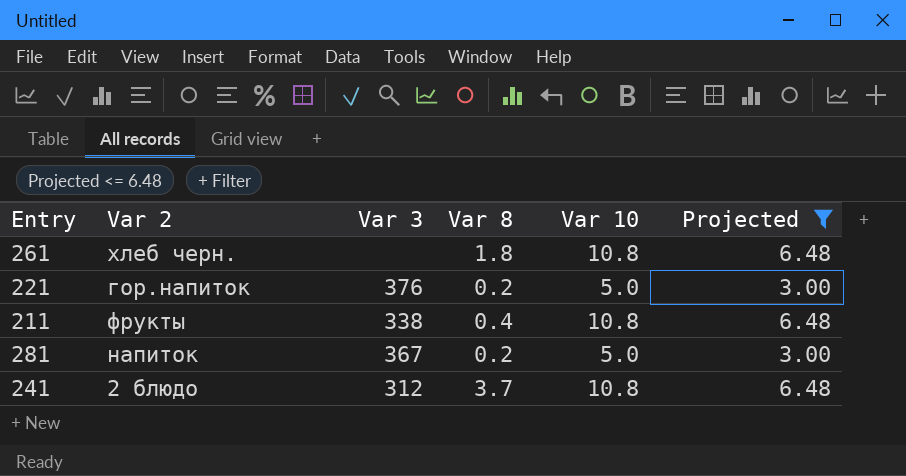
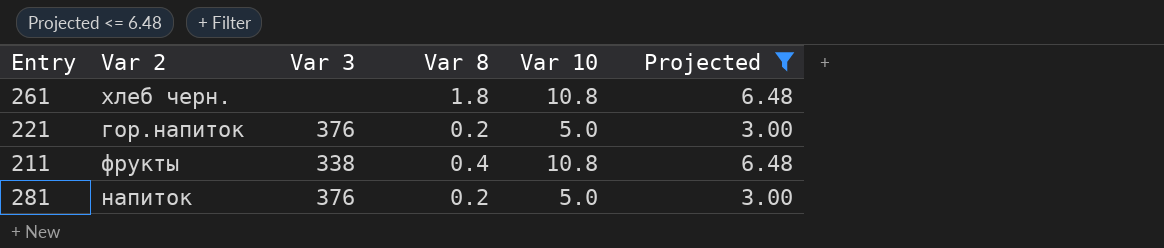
row 241: 2 блюдо | 312 | 3.7 | 10.8 | 6.48 -> none
281 | Var 3: 367 -> 376

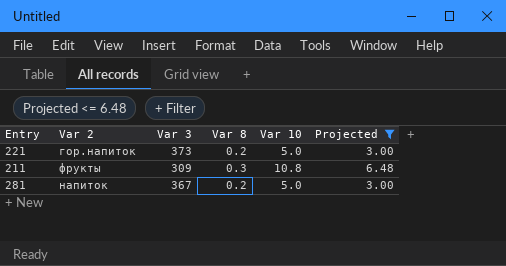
row 261: хлеб черн. | none | 1.8 | 10.8 | 6.48 -> none
221 | Var 3: 376 -> 373
211 | Var 3: 338 -> 309
211 | Var 8: 0.4 -> 0.3
281 | Var 3: 376 -> 367

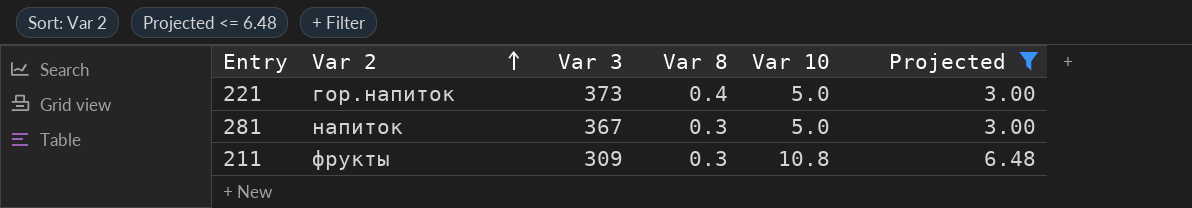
row order: none -> Var 2 ascending
221 | Var 8: 0.2 -> 0.4
281 | Var 8: 0.2 -> 0.3

